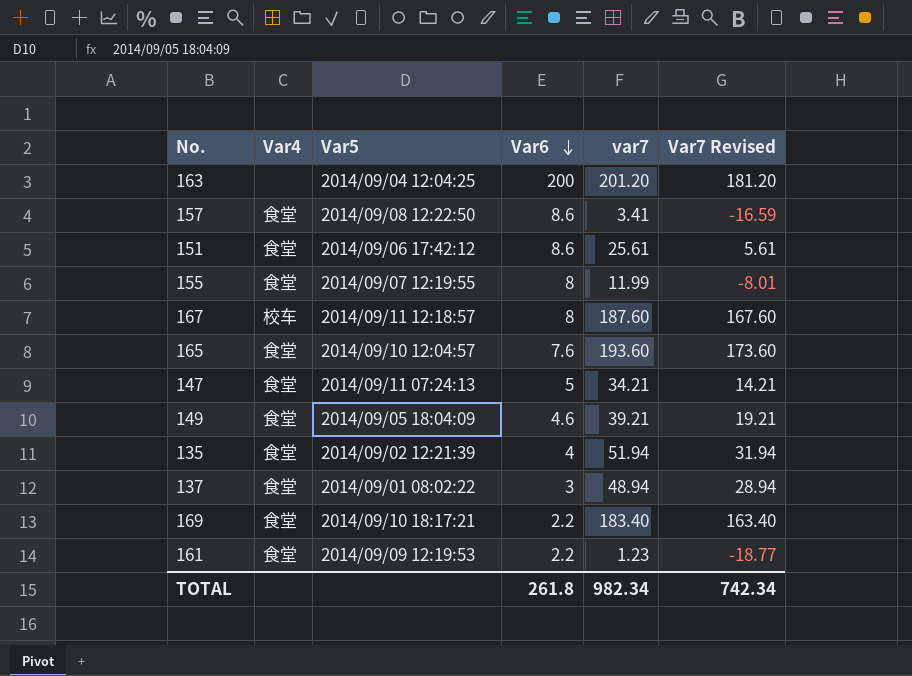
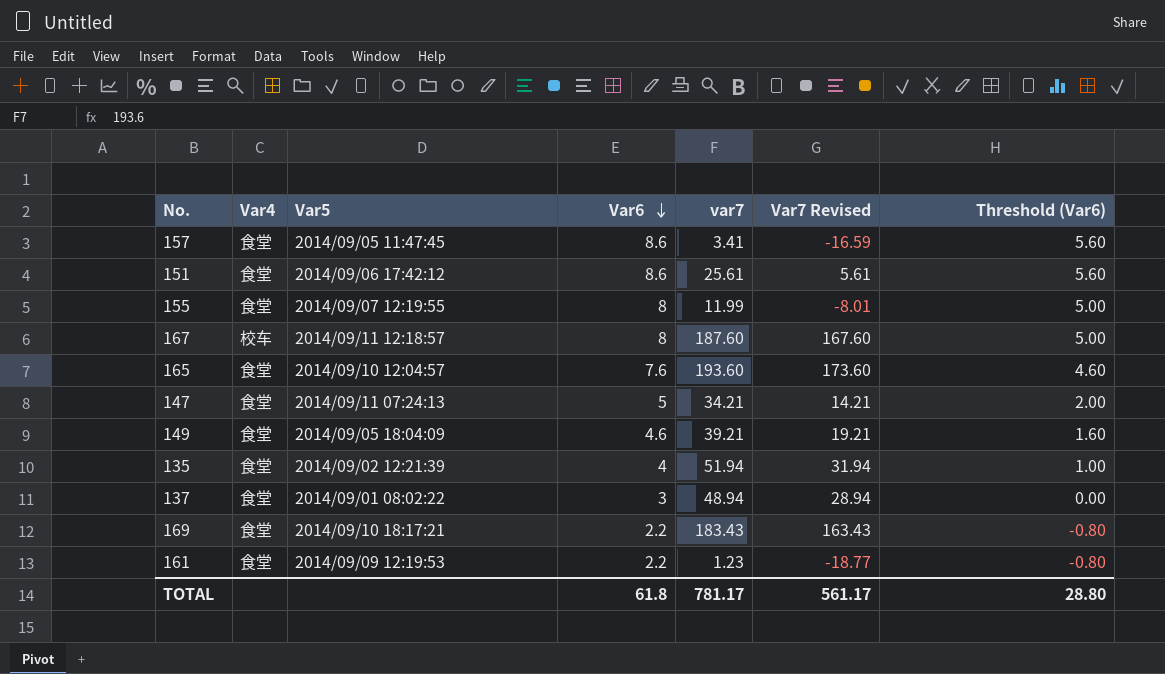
column Threshold (Var6) | formula: none -> [Var6] - 3
row 163: none | 2014/09/04 12:04:25 | 200 | 201.20 | 181.20 -> none
157 | Var5: 2014/09/08 12:22:50 -> 2014/09/05 11:47:45
169 | var7: 183.40 -> 183.43
169 | Var7 Revised: 163.40 -> 163.43
TOTAL | Var6: 261.8 -> 61.8
TOTAL | var7: 982.34 -> 781.17
TOTAL | Var7 Revised: 742.34 -> 561.17

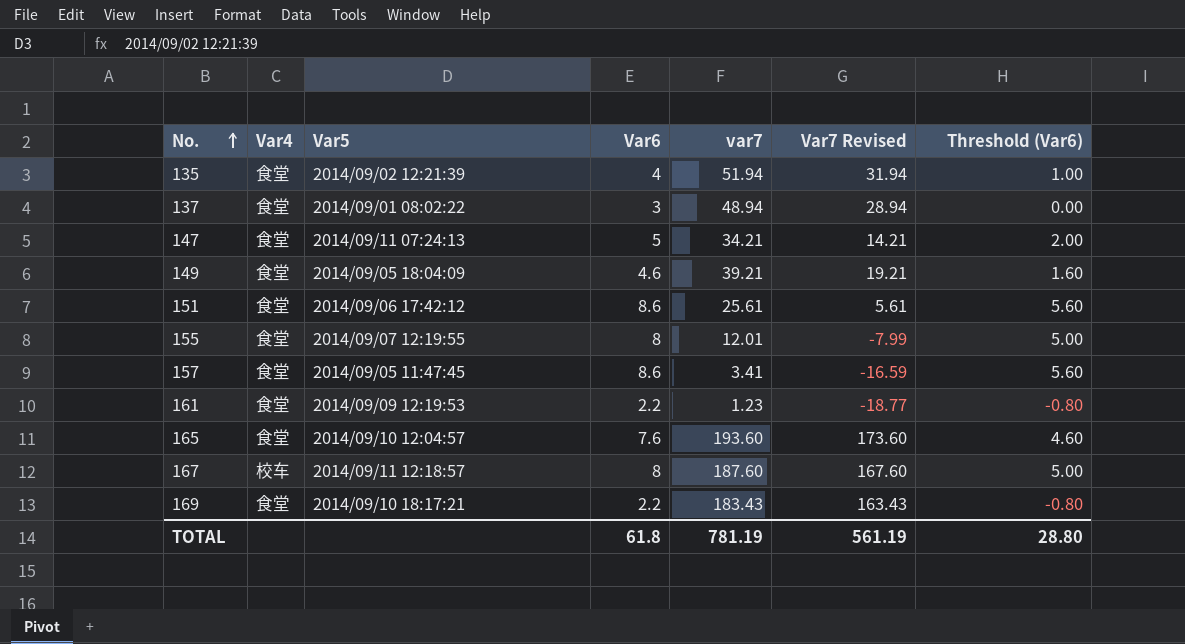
row order: Var6 descending -> No. ascending
155 | var7: 11.99 -> 12.01
155 | Var7 Revised: -8.01 -> -7.99
TOTAL | var7: 781.17 -> 781.19
TOTAL | Var7 Revised: 561.17 -> 561.19

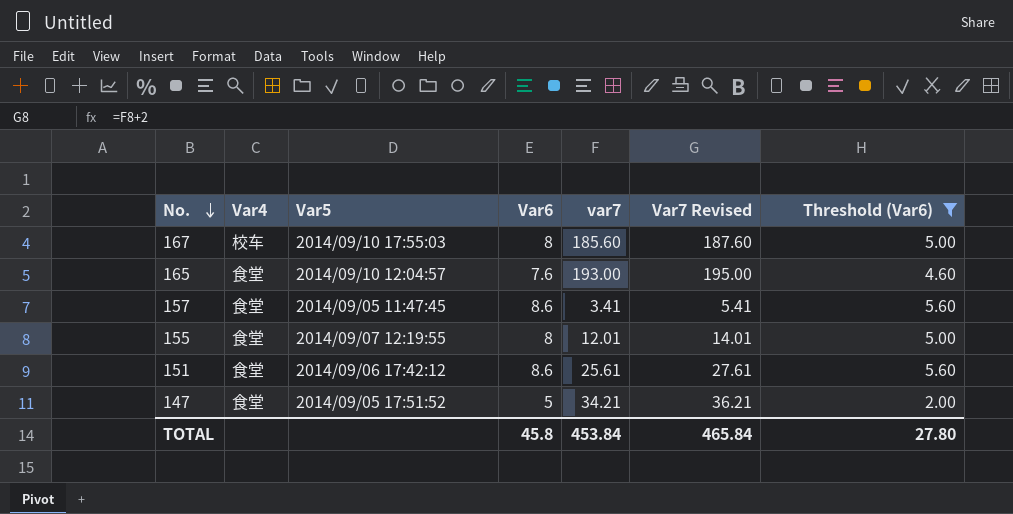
filter: none -> Threshold (Var6) >= 2.00
row order: No. ascending -> No. descending
column Var7 Revised | formula: [var7] - 20 -> [var7] + 2
167 | Var5: 2014/09/11 12:18:57 -> 2014/09/10 17:55:03
167 | var7: 187.60 -> 185.60
165 | var7: 193.60 -> 193.00
147 | Var5: 2014/09/11 07:24:13 -> 2014/09/05 17:51:52
TOTAL | Var6: 61.8 -> 45.8
TOTAL | var7: 781.19 -> 453.84
TOTAL | Var7 Revised: 561.19 -> 465.84
TOTAL | Threshold (Var6): 28.80 -> 27.80

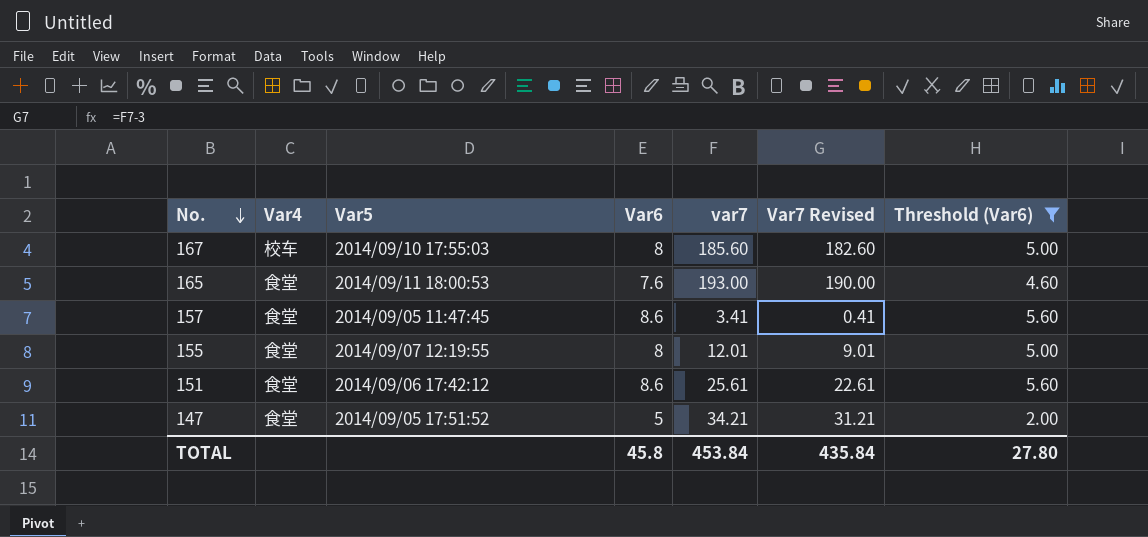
column Var7 Revised | formula: [var7] + 2 -> [var7] - 3
165 | Var5: 2014/09/10 12:04:57 -> 2014/09/11 18:00:53
TOTAL | Var7 Revised: 465.84 -> 435.84

